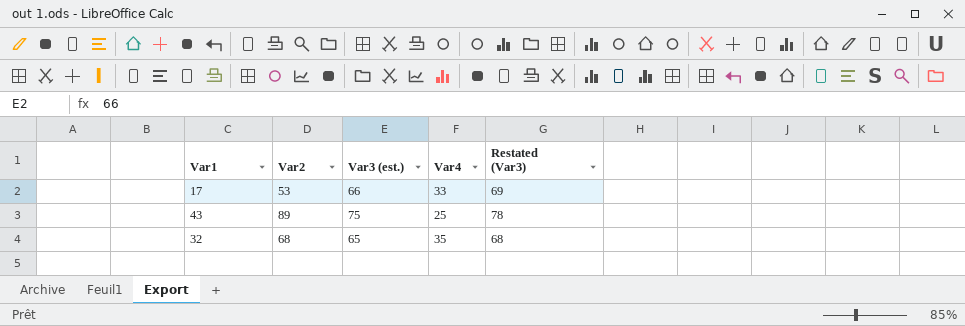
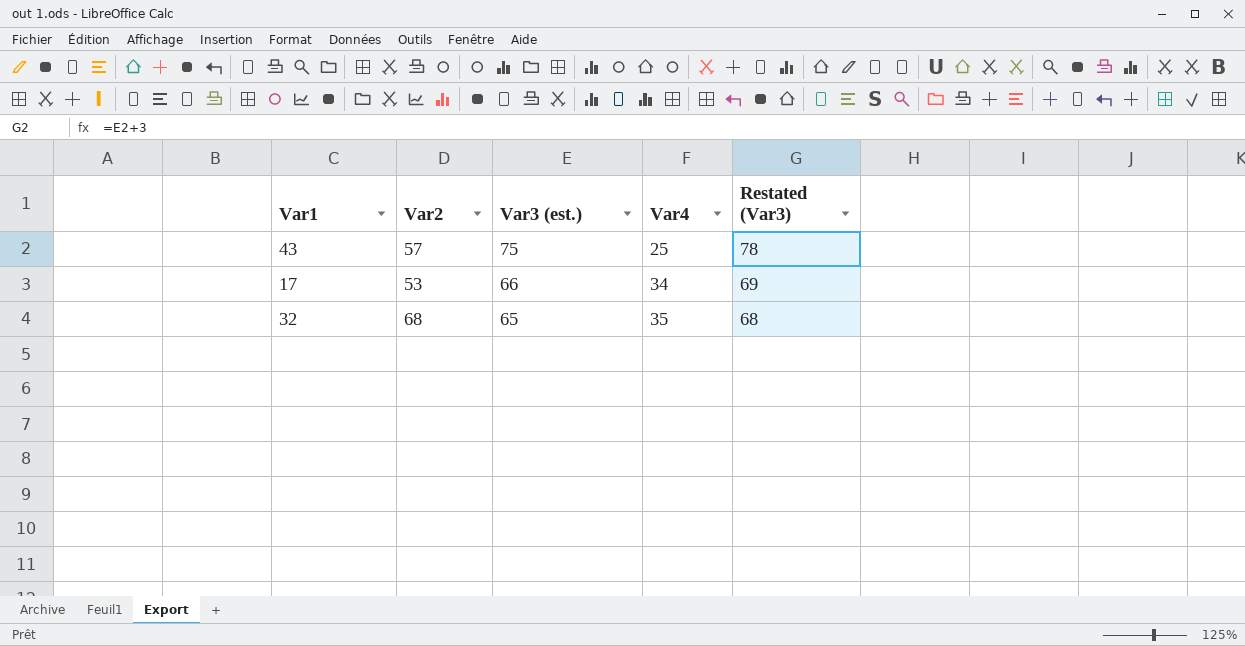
row order: none -> Var3 (est.) descending
43 | Var2: 89 -> 57
17 | Var4: 33 -> 34

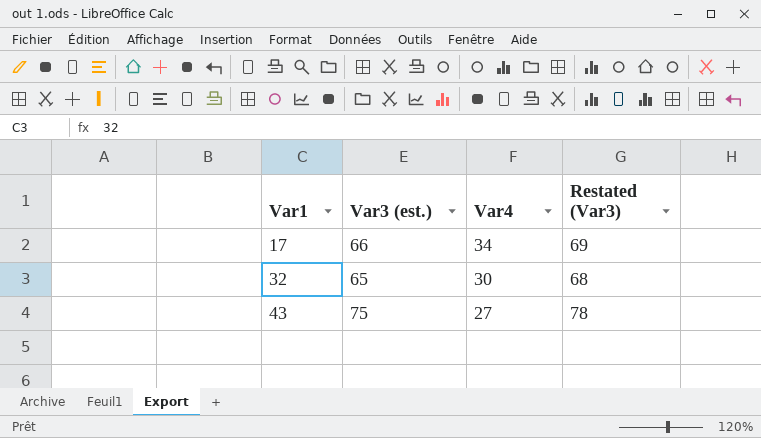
row order: Var3 (est.) descending -> Var1 ascending
column Var2 | position: 2 -> none
32 | Var4: 35 -> 30
43 | Var4: 25 -> 27

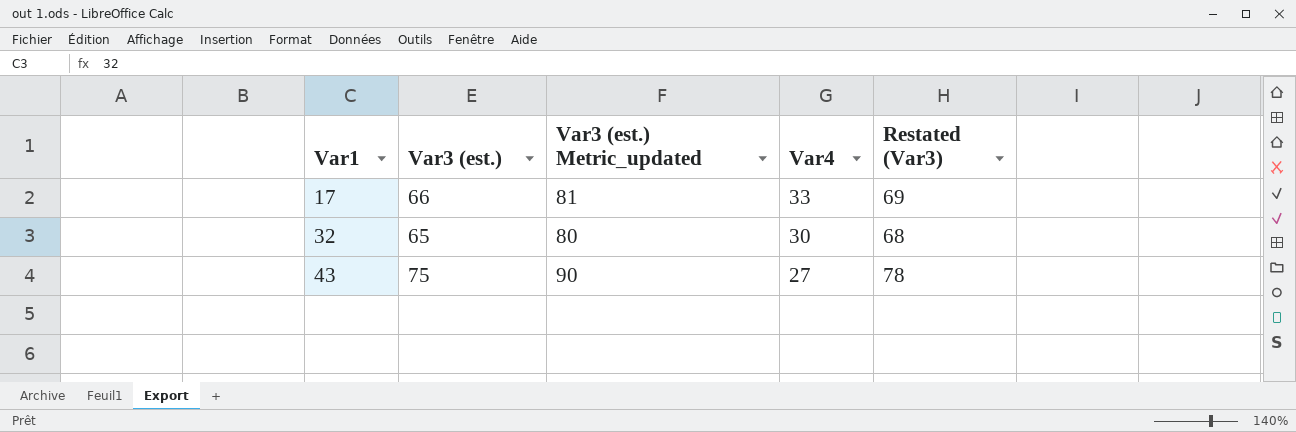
column Var3 (est.) Metric_updated | formula: none -> [Var3 (est.)] + 15
17 | Var4: 34 -> 33

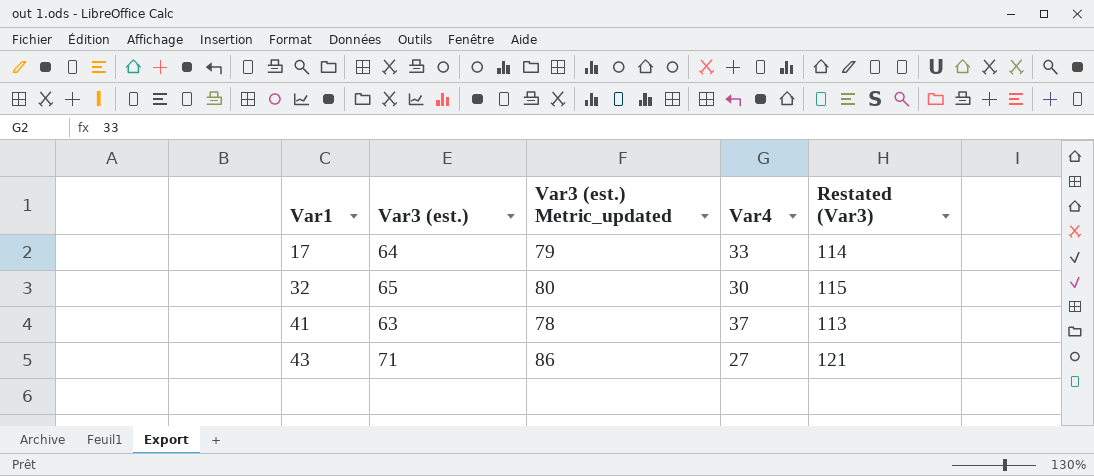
column Restated (Var3) | formula: [Var3 (est.)] + 3 -> [Var3 (est.)] + 50
17 | Var3 (est.): 66 -> 64
17 | Var3 (est.) Metric_updated: 81 -> 79
row 41: none -> 63 | 78 | 37 | 113
43 | Var3 (est.): 75 -> 71
43 | Var3 (est.) Metric_updated: 90 -> 86

